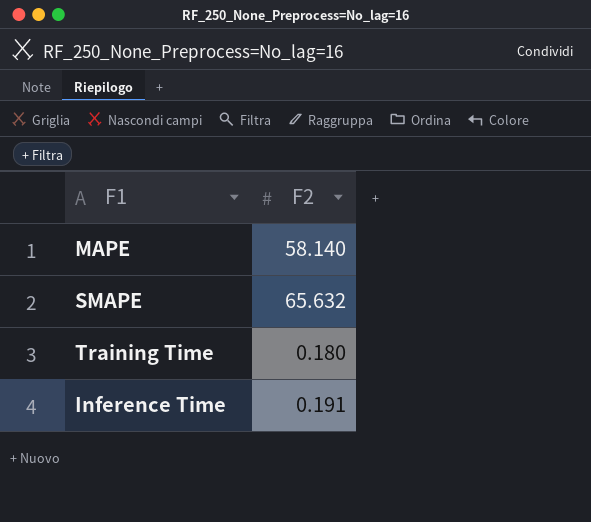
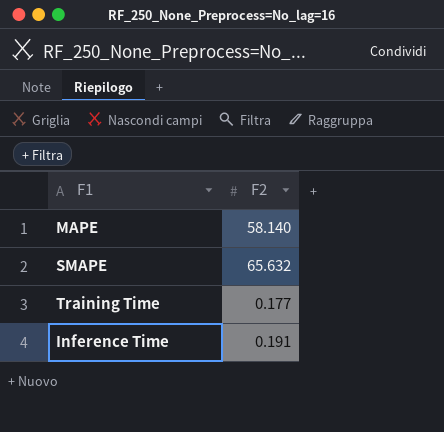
Training Time | F2: 0.180 -> 0.177

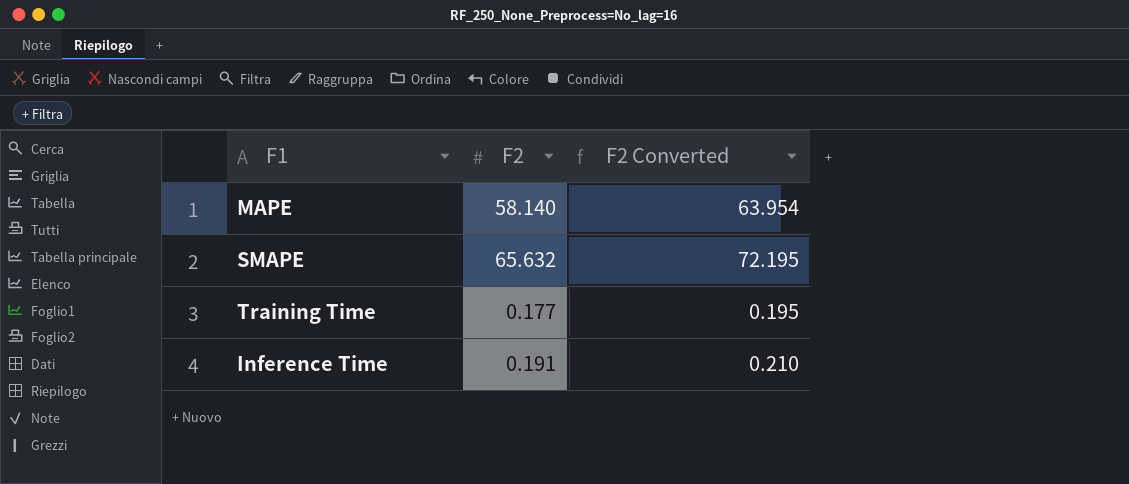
column F2 Converted | formula: none -> [F2] * 1.1

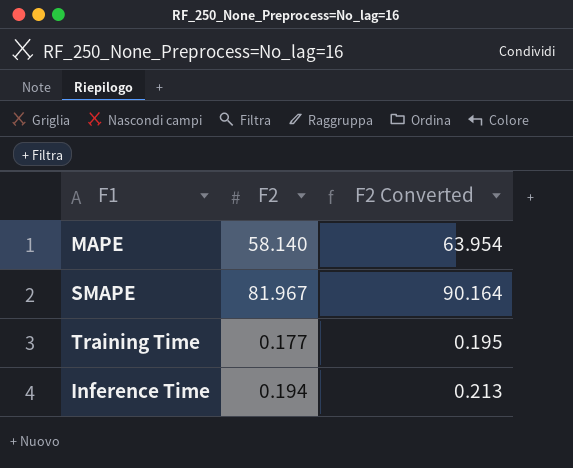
SMAPE | F2: 65.632 -> 81.967
SMAPE | F2 Converted: 72.195 -> 90.164
Inference Time | F2: 0.191 -> 0.194
Inference Time | F2 Converted: 0.210 -> 0.213

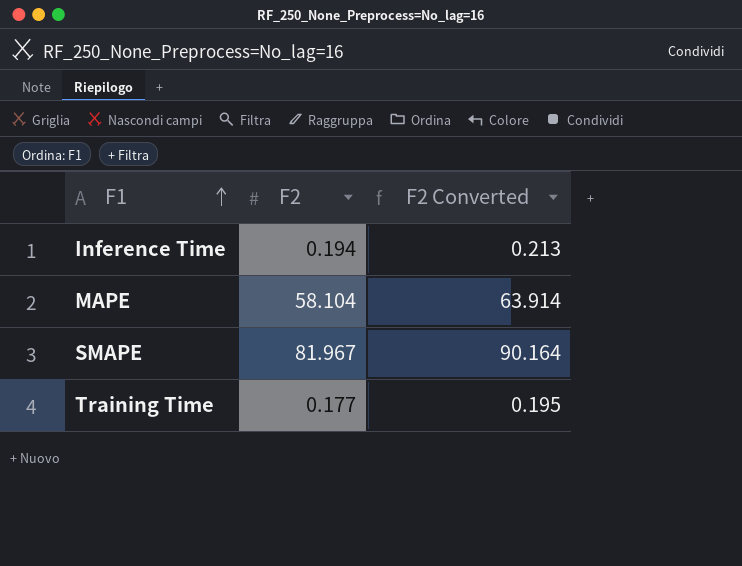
row order: none -> F1 ascending
MAPE | F2: 58.140 -> 58.104
MAPE | F2 Converted: 63.954 -> 63.914

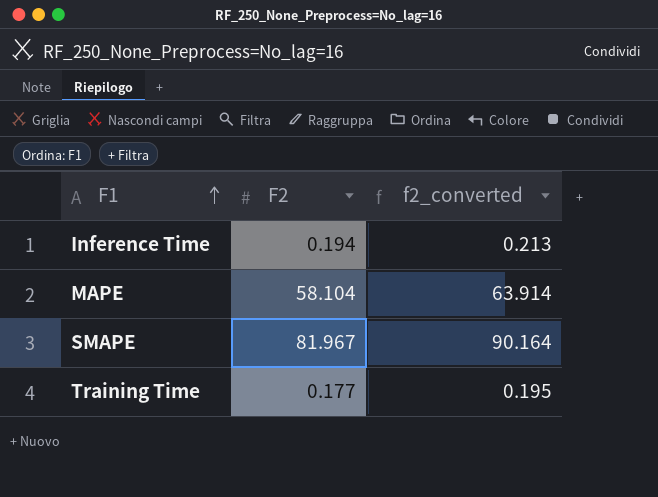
column name: F2 Converted -> f2_converted

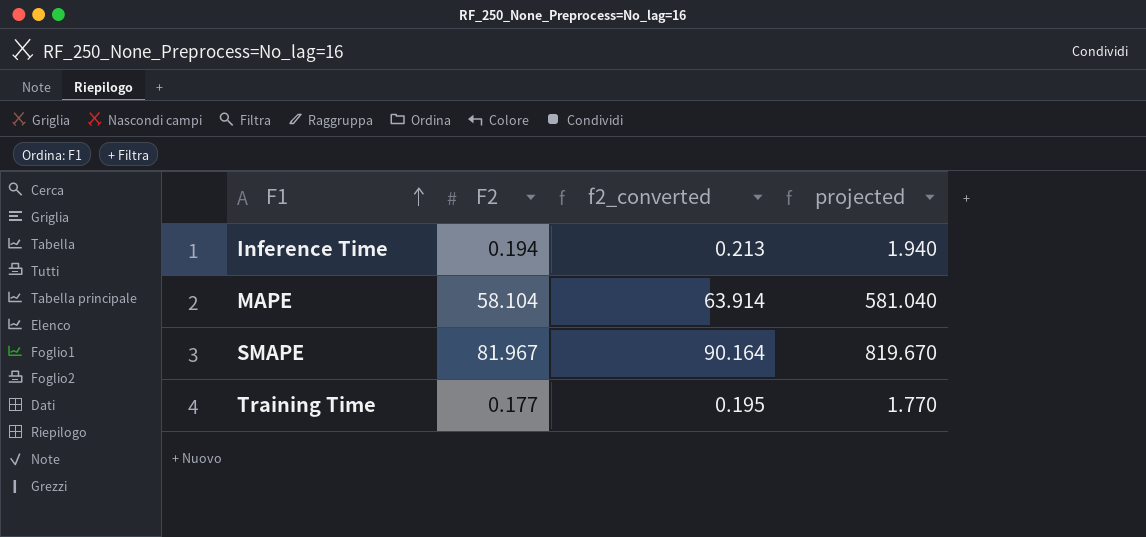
column projected | formula: none -> [F2] * 10

